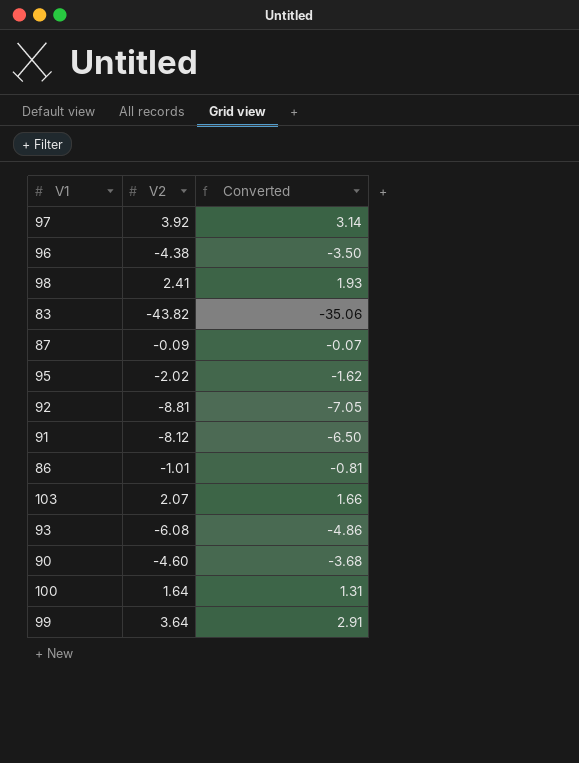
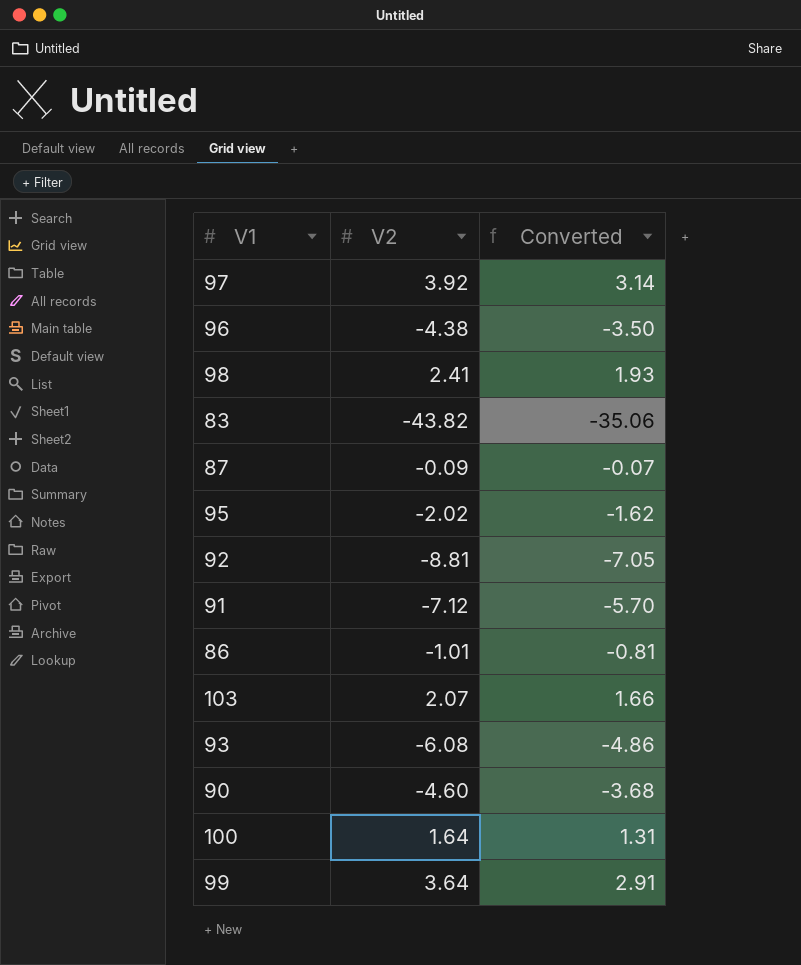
91 | V2: -8.12 -> -7.12
91 | Converted: -6.50 -> -5.70

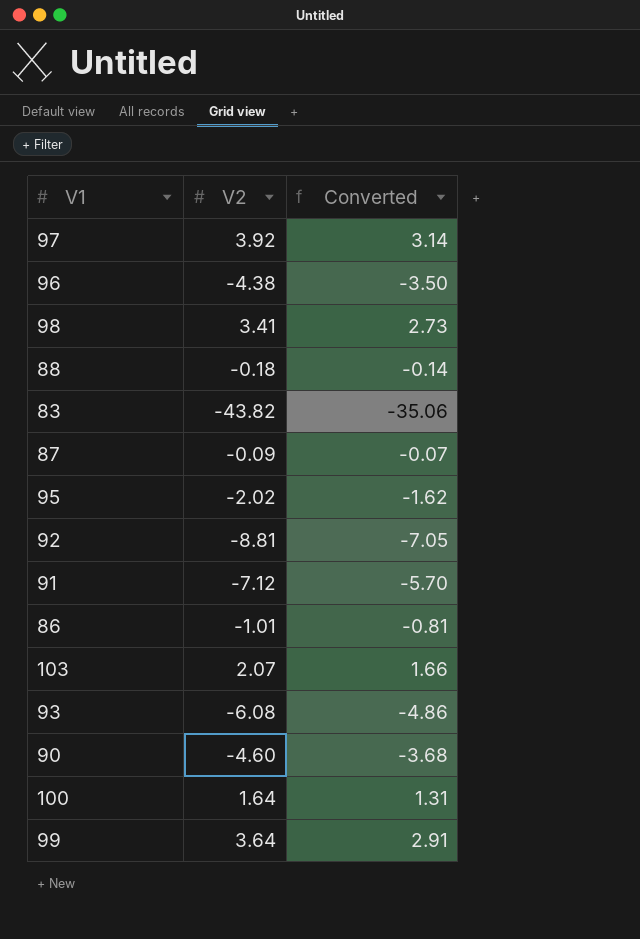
98 | V2: 2.41 -> 3.41
98 | Converted: 1.93 -> 2.73
row 88: none -> -0.18 | -0.14

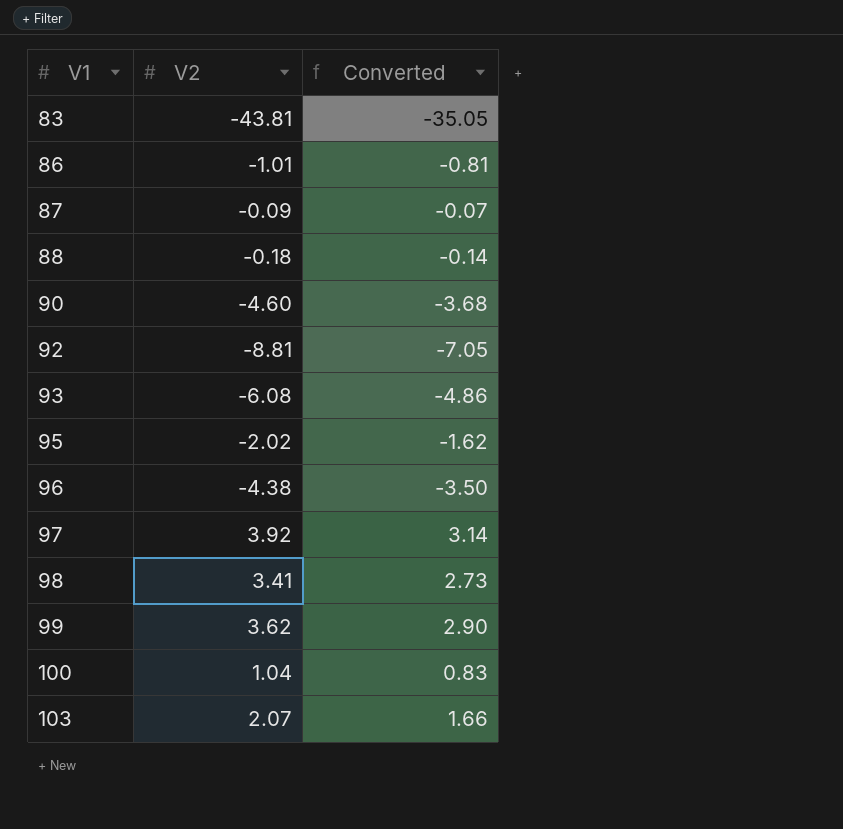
row order: none -> V1 ascending
row 91: -7.12 | -5.70 -> none
83 | V2: -43.82 -> -43.81
83 | Converted: -35.06 -> -35.05
99 | V2: 3.64 -> 3.62
99 | Converted: 2.91 -> 2.90
100 | V2: 1.64 -> 1.04
100 | Converted: 1.31 -> 0.83

